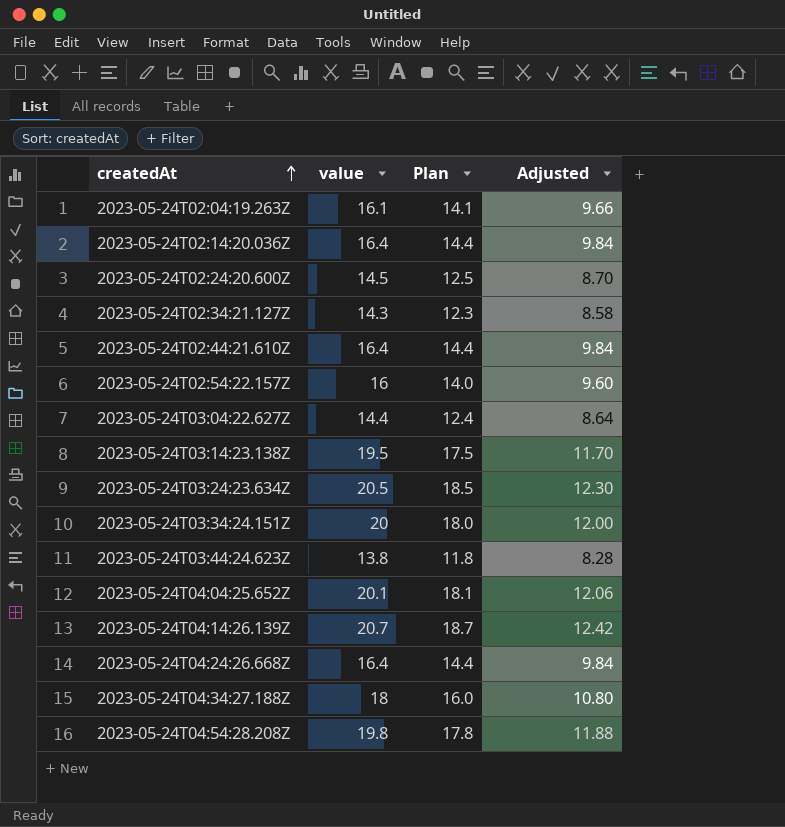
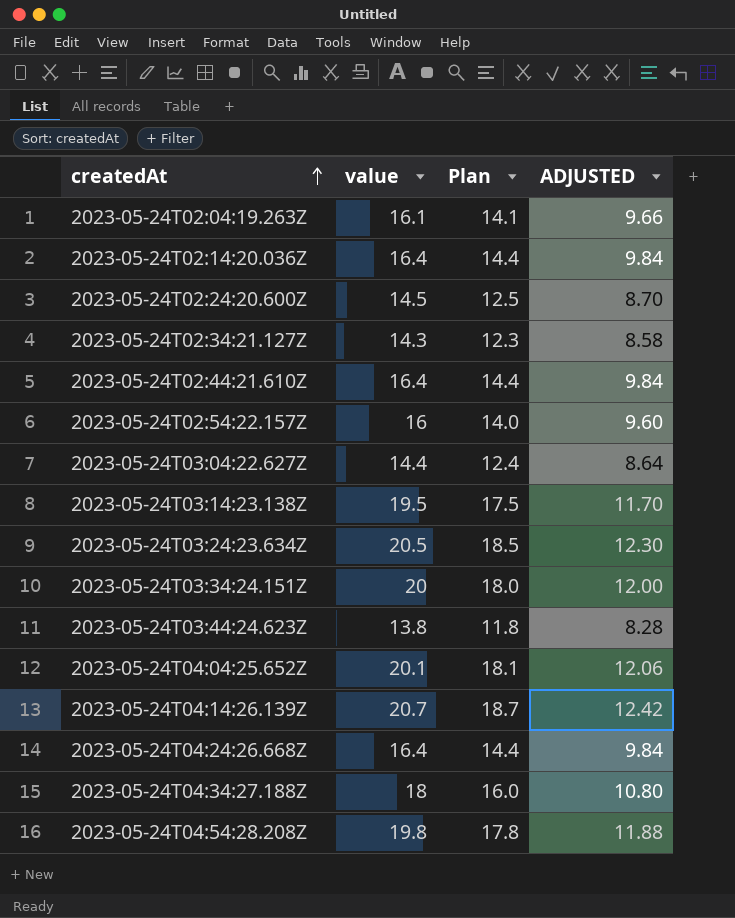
column name: Adjusted -> ADJUSTED

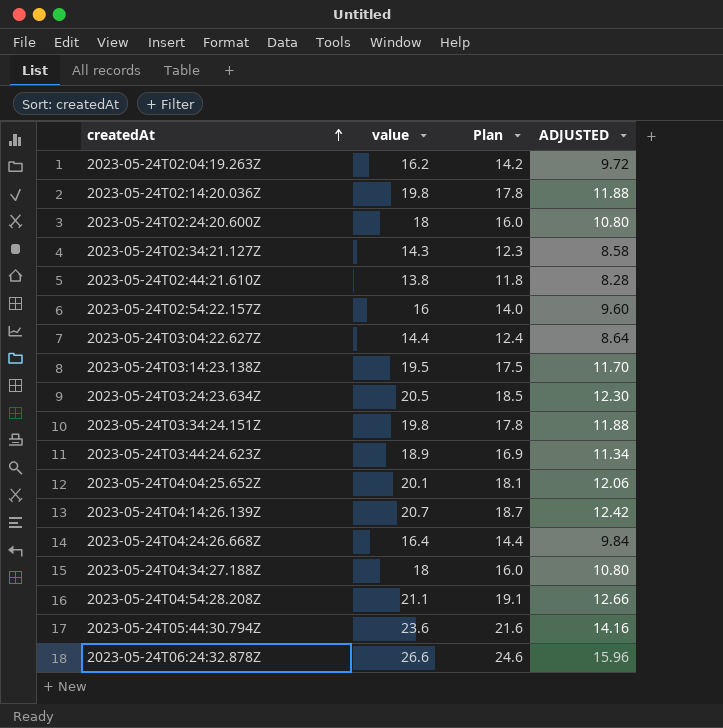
2023-05-24T02:04:19.263Z | value: 16.1 -> 16.2
2023-05-24T02:04:19.263Z | Plan: 14.1 -> 14.2
2023-05-24T02:04:19.263Z | ADJUSTED: 9.66 -> 9.72
2023-05-24T02:14:20.036Z | value: 16.4 -> 19.8
2023-05-24T02:14:20.036Z | Plan: 14.4 -> 17.8
2023-05-24T02:14:20.036Z | ADJUSTED: 9.84 -> 11.88
2023-05-24T02:24:20.600Z | value: 14.5 -> 18
2023-05-24T02:24:20.600Z | Plan: 12.5 -> 16.0
2023-05-24T02:24:20.600Z | ADJUSTED: 8.70 -> 10.80
2023-05-24T02:44:21.610Z | value: 16.4 -> 13.8
2023-05-24T02:44:21.610Z | Plan: 14.4 -> 11.8
2023-05-24T02:44:21.610Z | ADJUSTED: 9.84 -> 8.28
2023-05-24T03:34:24.151Z | value: 20 -> 19.8
2023-05-24T03:34:24.151Z | Plan: 18.0 -> 17.8
2023-05-24T03:34:24.151Z | ADJUSTED: 12.00 -> 11.88
2023-05-24T03:44:24.623Z | value: 13.8 -> 18.9
2023-05-24T03:44:24.623Z | Plan: 11.8 -> 16.9
2023-05-24T03:44:24.623Z | ADJUSTED: 8.28 -> 11.34
2023-05-24T04:54:28.208Z | value: 19.8 -> 21.1
2023-05-24T04:54:28.208Z | Plan: 17.8 -> 19.1
2023-05-24T04:54:28.208Z | ADJUSTED: 11.88 -> 12.66
row 2023-05-24T05:44:30.794Z: none -> 23.6 | 21.6 | 14.16
row 2023-05-24T06:24:32.878Z: none -> 26.6 | 24.6 | 15.96

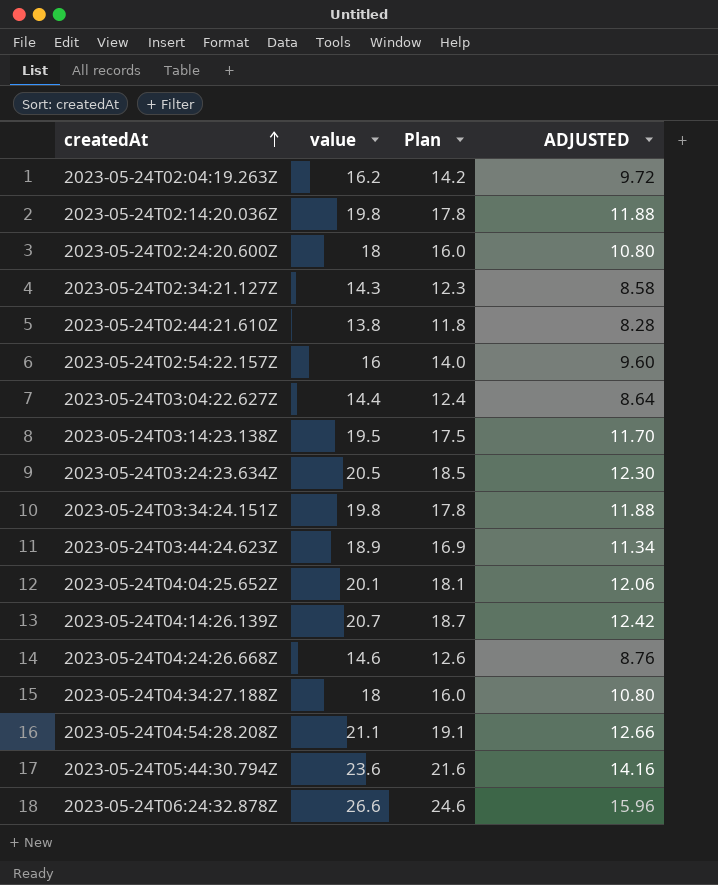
2023-05-24T04:24:26.668Z | value: 16.4 -> 14.6
2023-05-24T04:24:26.668Z | Plan: 14.4 -> 12.6
2023-05-24T04:24:26.668Z | ADJUSTED: 9.84 -> 8.76

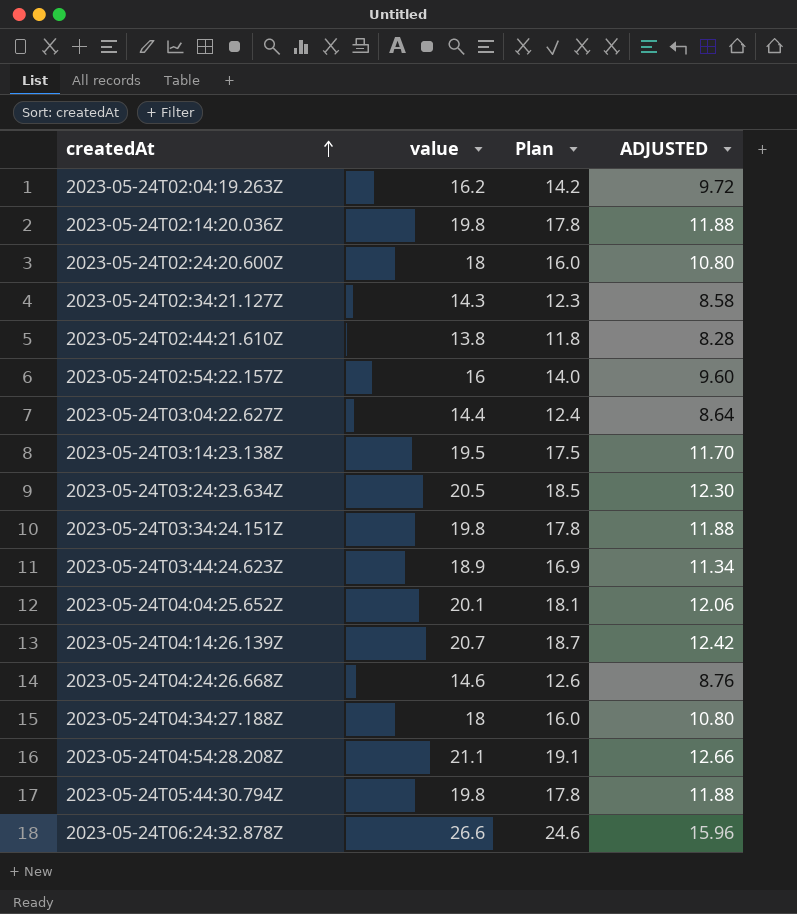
2023-05-24T05:44:30.794Z | value: 23.6 -> 19.8
2023-05-24T05:44:30.794Z | Plan: 21.6 -> 17.8
2023-05-24T05:44:30.794Z | ADJUSTED: 14.16 -> 11.88

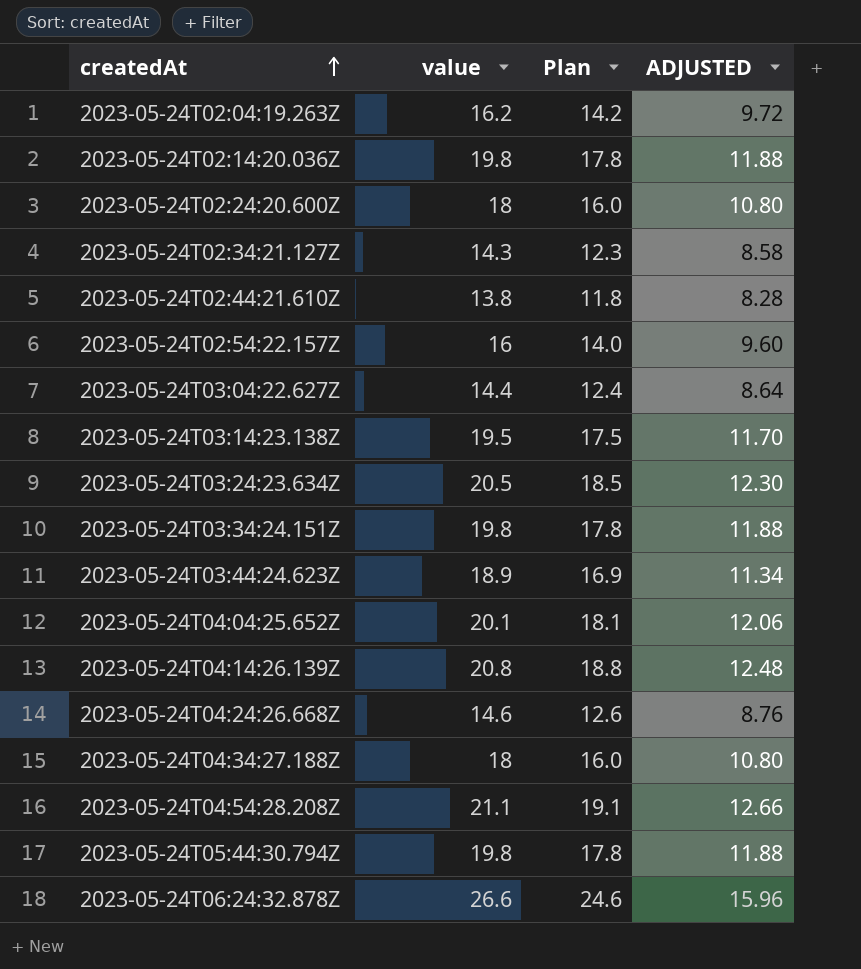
2023-05-24T04:14:26.139Z | value: 20.7 -> 20.8
2023-05-24T04:14:26.139Z | Plan: 18.7 -> 18.8
2023-05-24T04:14:26.139Z | ADJUSTED: 12.42 -> 12.48

